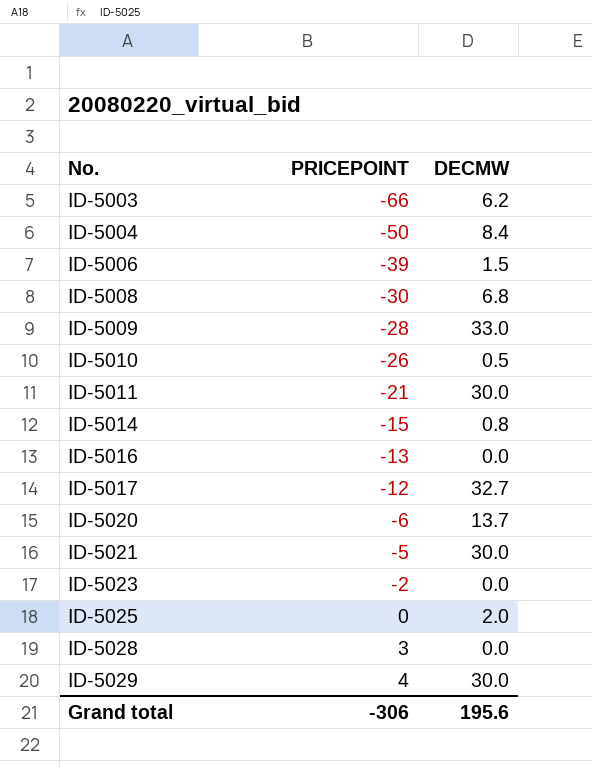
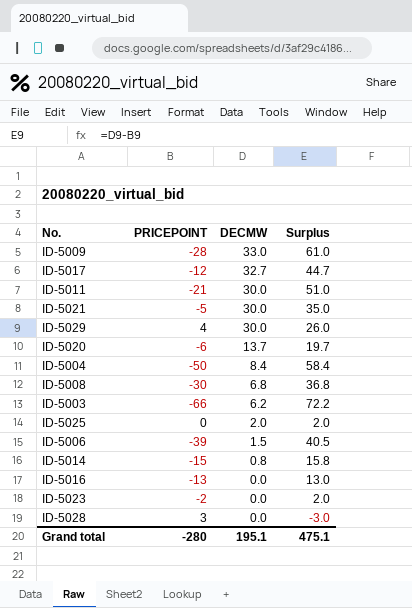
row order: No. ascending -> DECMW descending
column Surplus | formula: none -> [DECMW] - [PRICEPOINT]
row ID-5010: -26 | 0.5 -> none
Grand total | PRICEPOINT: -306 -> -280
Grand total | DECMW: 195.6 -> 195.1

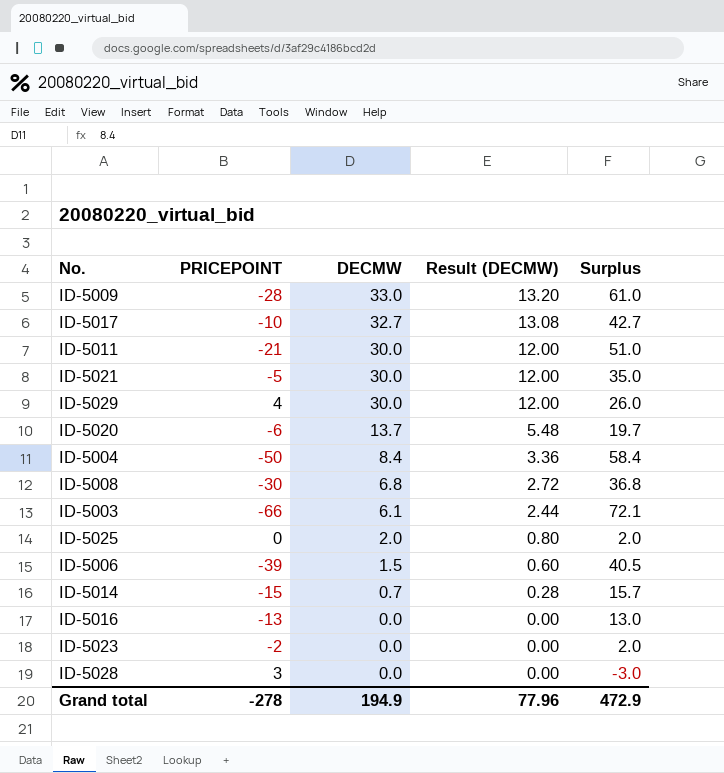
column Result (DECMW) | formula: none -> [DECMW] * 0.4
ID-5017 | PRICEPOINT: -12 -> -10
ID-5017 | Surplus: 44.7 -> 42.7
ID-5003 | DECMW: 6.2 -> 6.1
ID-5003 | Surplus: 72.2 -> 72.1
ID-5014 | DECMW: 0.8 -> 0.7
ID-5014 | Surplus: 15.8 -> 15.7
Grand total | PRICEPOINT: -280 -> -278
Grand total | DECMW: 195.1 -> 194.9
Grand total | Surplus: 475.1 -> 472.9

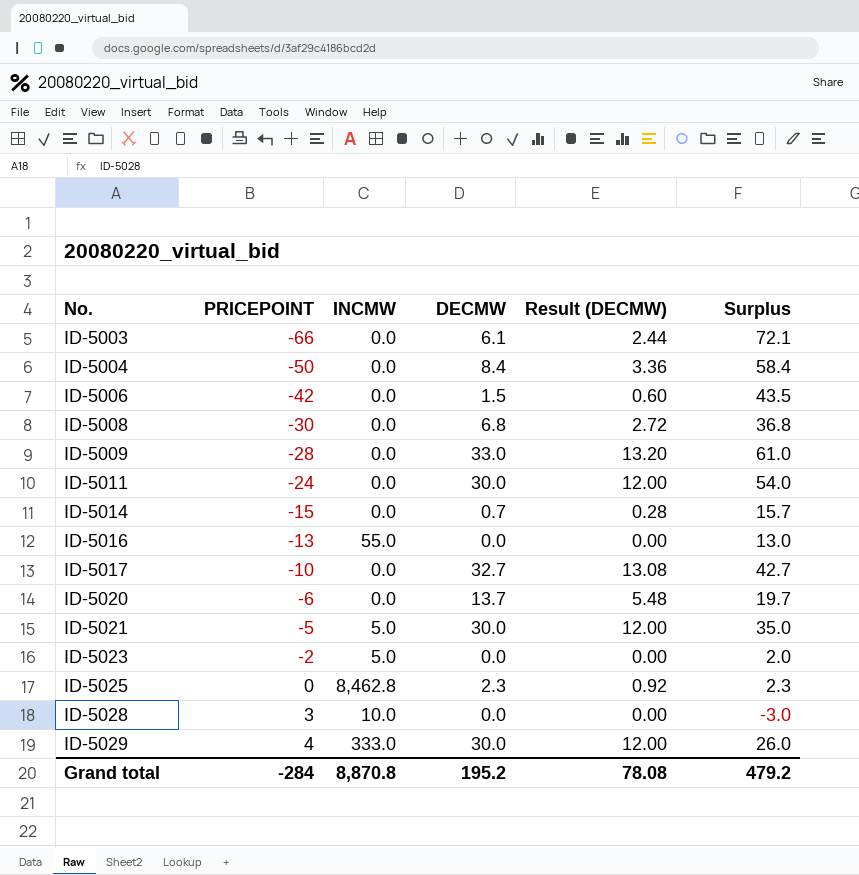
row order: DECMW descending -> No. ascending
column INCMW | position: none -> 3
ID-5006 | PRICEPOINT: -39 -> -42
ID-5006 | Surplus: 40.5 -> 43.5
ID-5011 | PRICEPOINT: -21 -> -24
ID-5011 | Surplus: 51.0 -> 54.0
ID-5025 | DECMW: 2.0 -> 2.3
ID-5025 | Result (DECMW): 0.80 -> 0.92
ID-5025 | Surplus: 2.0 -> 2.3
Grand total | PRICEPOINT: -278 -> -284
Grand total | DECMW: 194.9 -> 195.2
Grand total | Result (DECMW): 77.96 -> 78.08
Grand total | Surplus: 472.9 -> 479.2

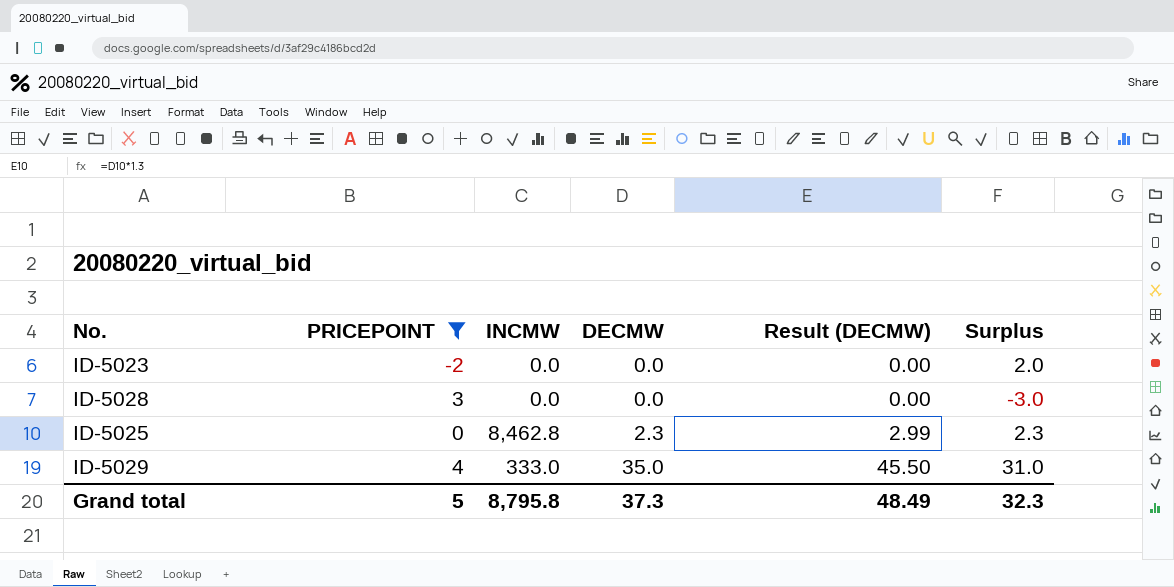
filter: none -> PRICEPOINT >= -2
row order: No. ascending -> DECMW ascending
column Result (DECMW) | formula: [DECMW] * 0.4 -> [DECMW] * 1.3
ID-5023 | INCMW: 5.0 -> 0.0
ID-5028 | INCMW: 10.0 -> 0.0
ID-5029 | DECMW: 30.0 -> 35.0
ID-5029 | Surplus: 26.0 -> 31.0
Grand total | PRICEPOINT: -284 -> 5
Grand total | INCMW: 8,870.8 -> 8,795.8
Grand total | DECMW: 195.2 -> 37.3
Grand total | Result (DECMW): 78.08 -> 48.49
Grand total | Surplus: 479.2 -> 32.3

